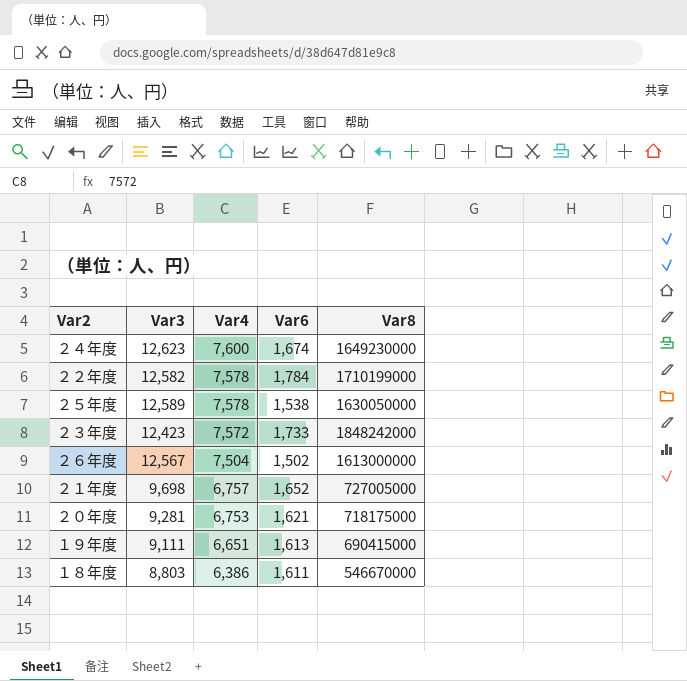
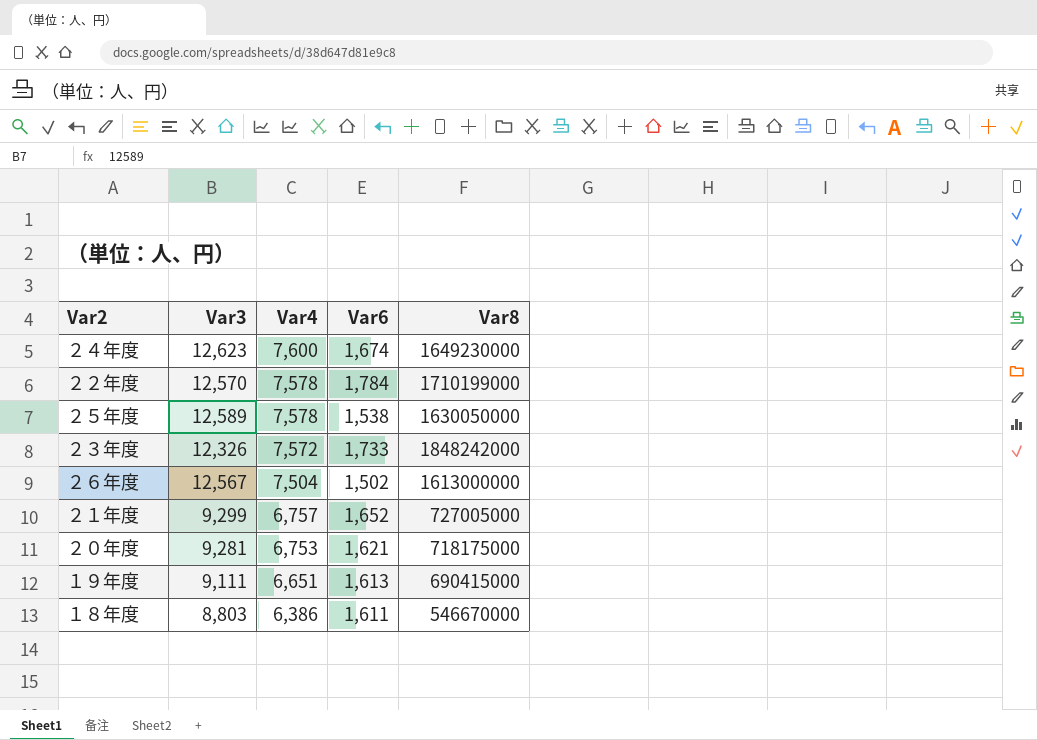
２２年度 | Var3: 12,582 -> 12,570
２３年度 | Var3: 12,423 -> 12,326
２１年度 | Var3: 9,698 -> 9,299

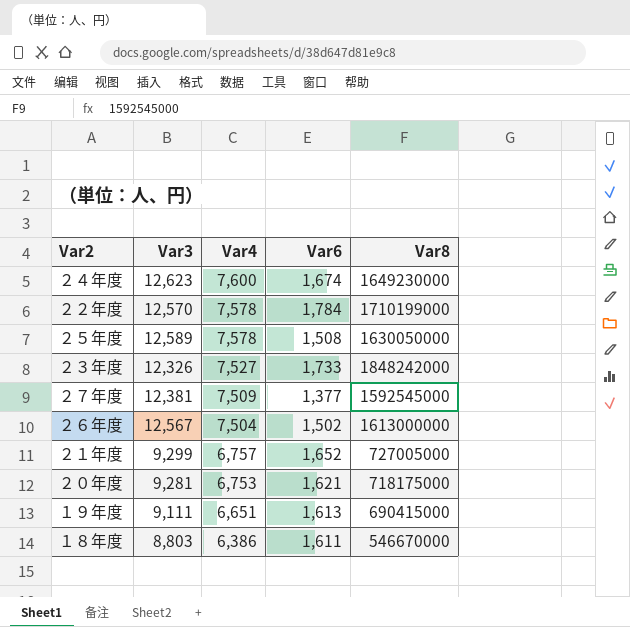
２５年度 | Var6: 1,538 -> 1,508
２３年度 | Var4: 7,572 -> 7,527
row ２７年度: none -> 12,381 | 7,509 | 1,377 | 1592545000

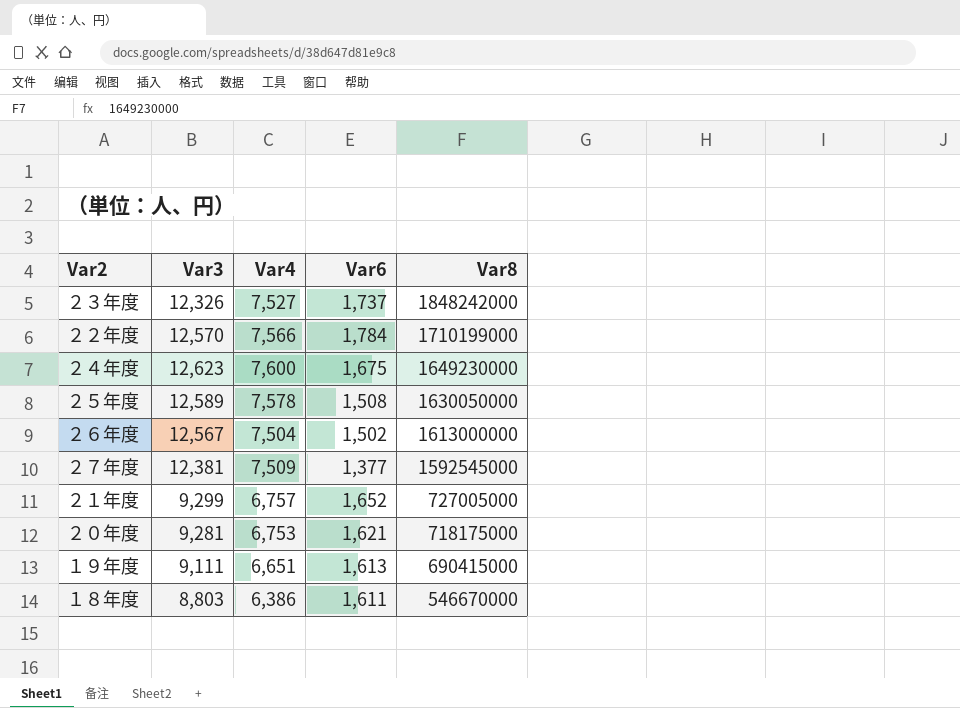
row order: Var4 descending -> Var8 descending
２３年度 | Var6: 1,733 -> 1,737
２２年度 | Var4: 7,578 -> 7,566
２４年度 | Var6: 1,674 -> 1,675

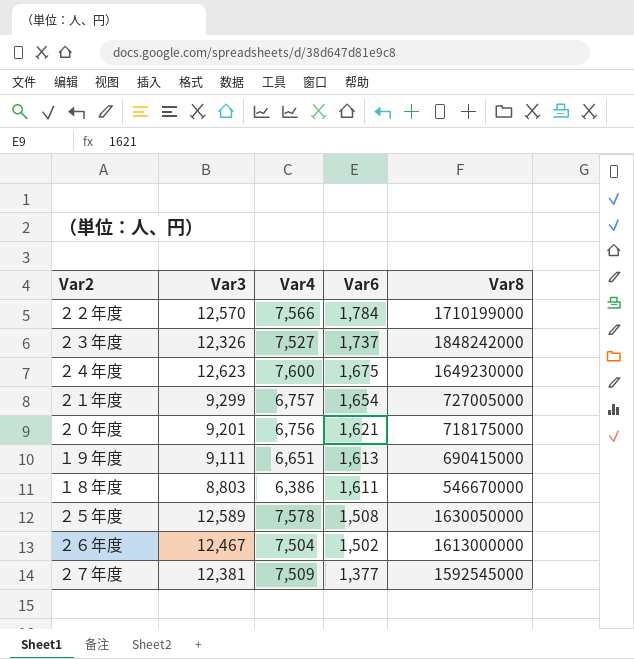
row order: Var8 descending -> Var6 descending
２１年度 | Var6: 1,652 -> 1,654
２０年度 | Var3: 9,281 -> 9,201
２０年度 | Var4: 6,753 -> 6,756
２６年度 | Var3: 12,567 -> 12,467

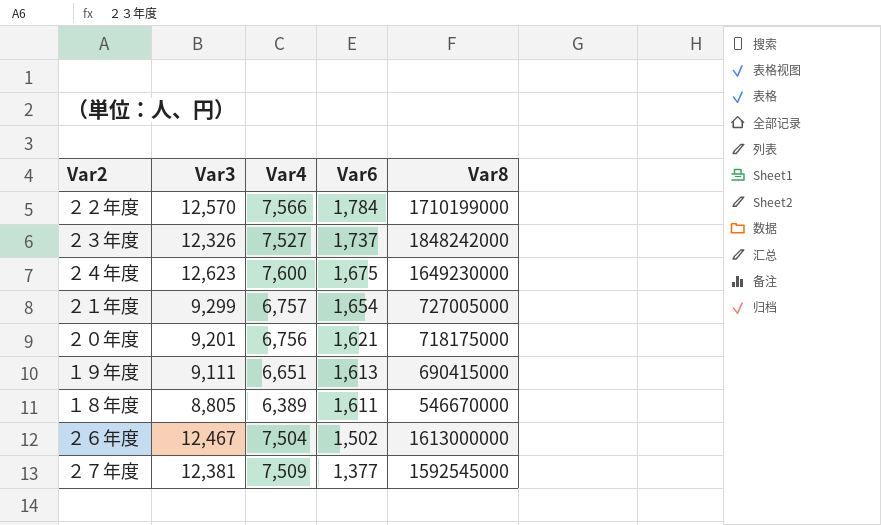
row ２５年度: 12,589 | 7,578 | 1,508 | 1630050000 -> none
１８年度 | Var3: 8,803 -> 8,805
１８年度 | Var4: 6,386 -> 6,389

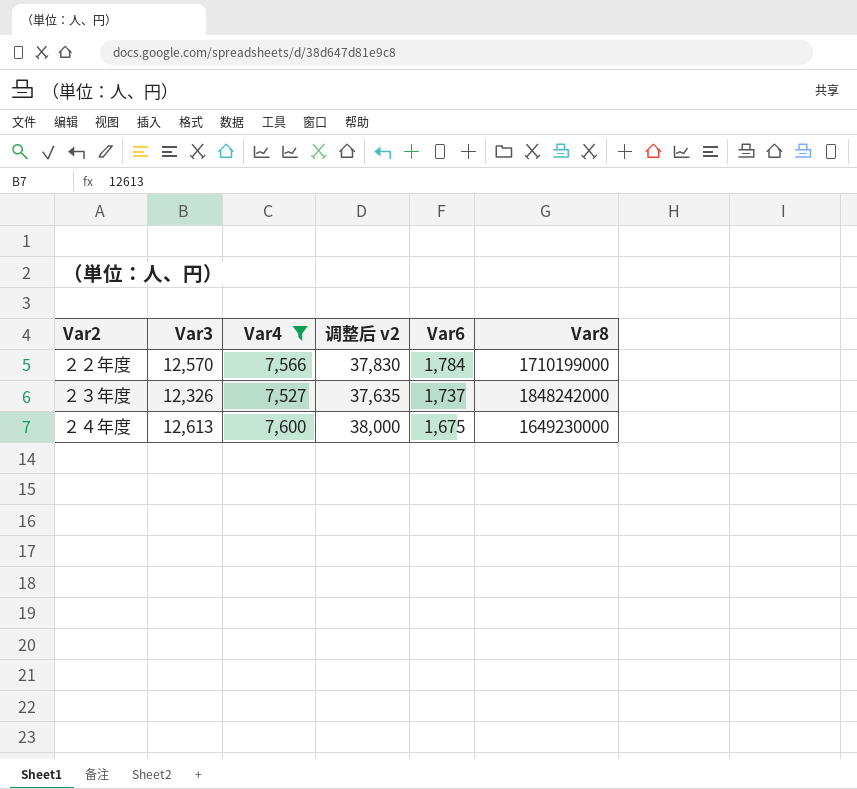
filter: none -> Var4 >= 7,527
column 调整后 v2 | formula: none -> [Var4] * 5
２４年度 | Var3: 12,623 -> 12,613

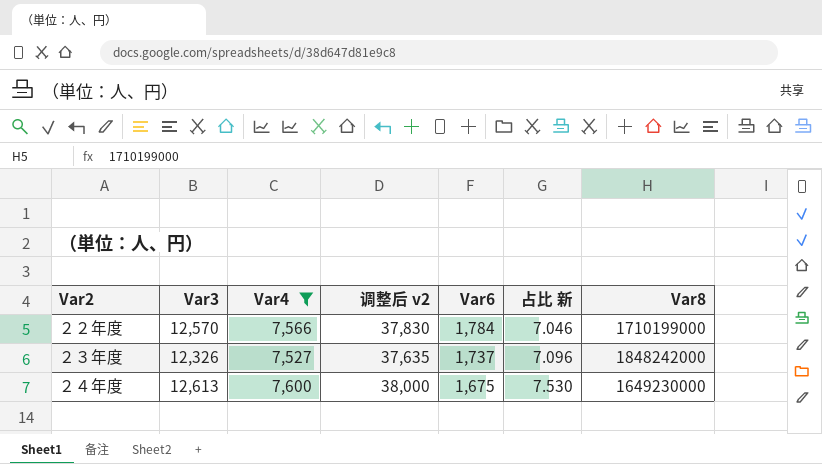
column 占比 新 | formula: none -> [Var3] / [Var6]

